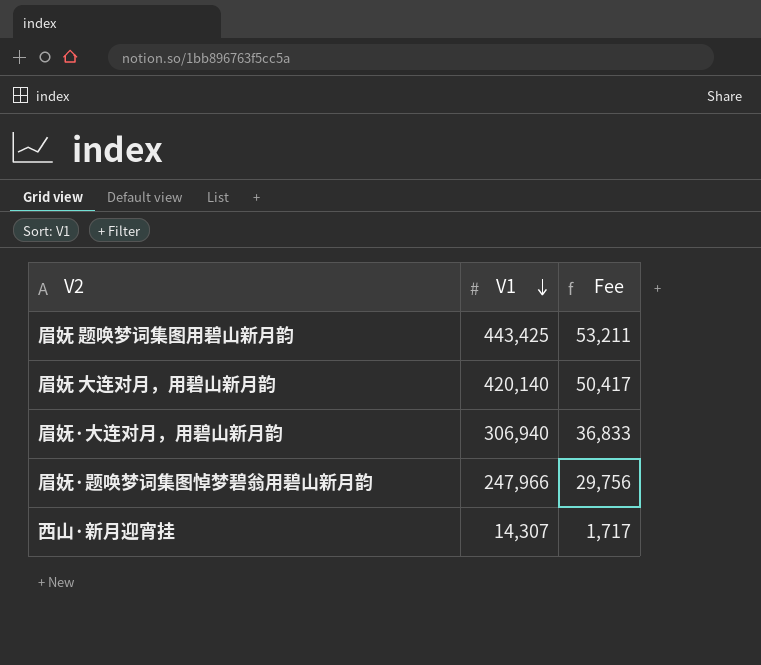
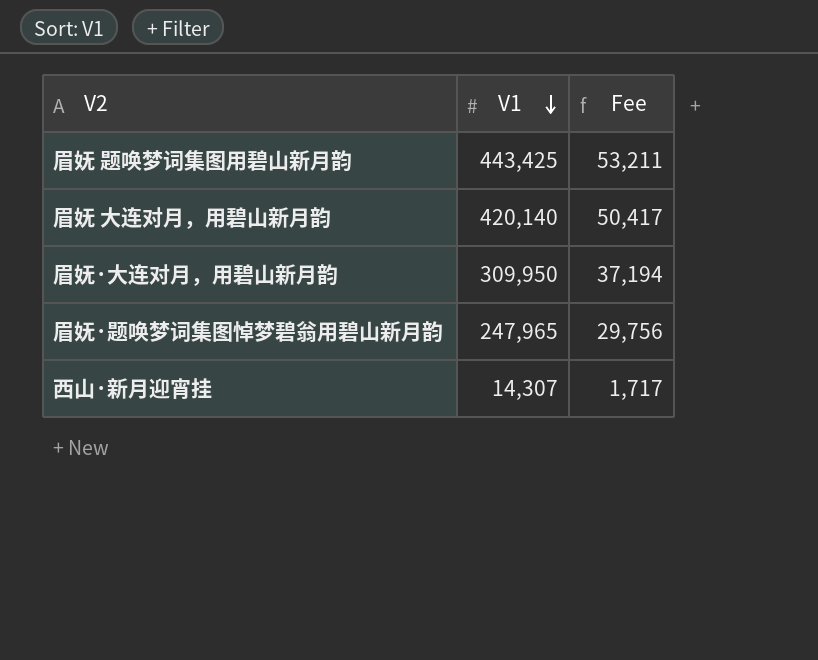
眉妩·大连对月，用碧山新月韵 | V1: 306,940 -> 309,950
眉妩·大连对月，用碧山新月韵 | Fee: 36,833 -> 37,194
眉妩·题唤梦词集图悼梦碧翁用碧山新月韵 | V1: 247,966 -> 247,965

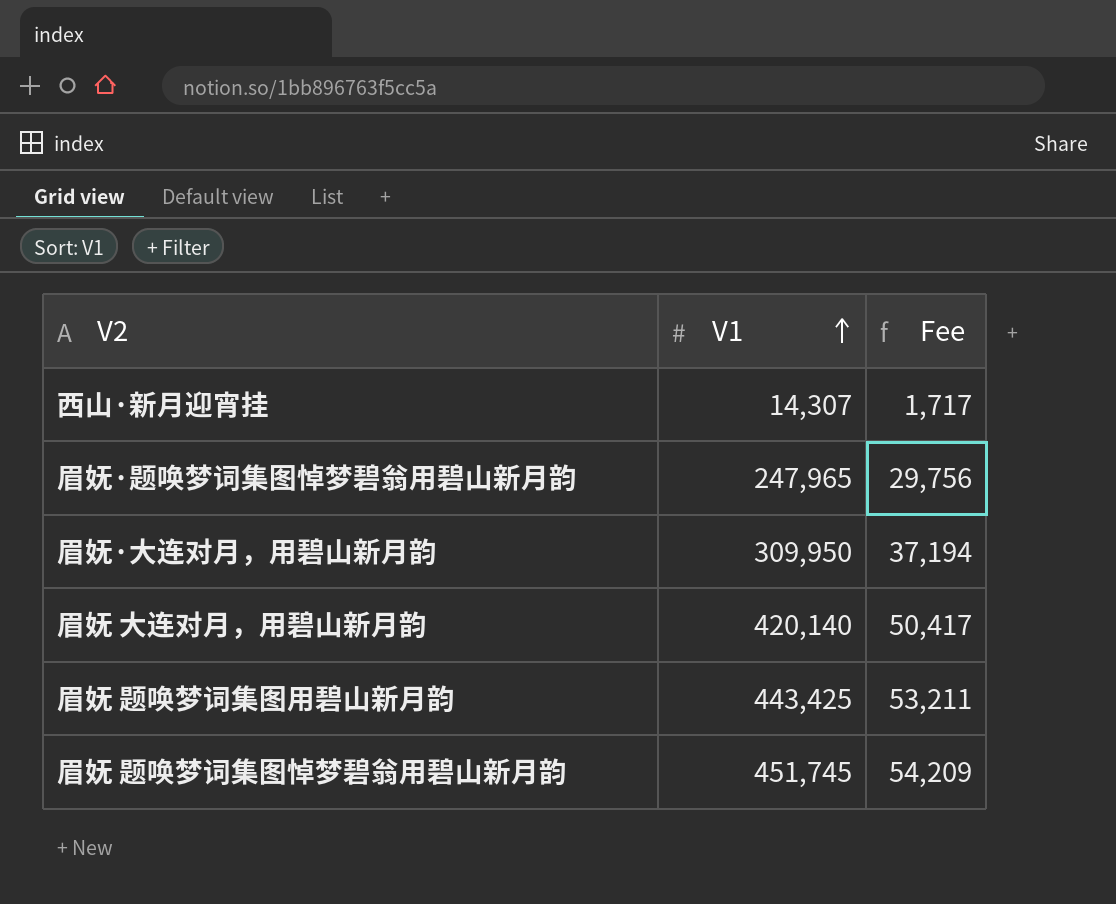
row order: V1 descending -> V1 ascending
row 眉妩 题唤梦词集图悼梦碧翁用碧山新月韵: none -> 451,745 | 54,209

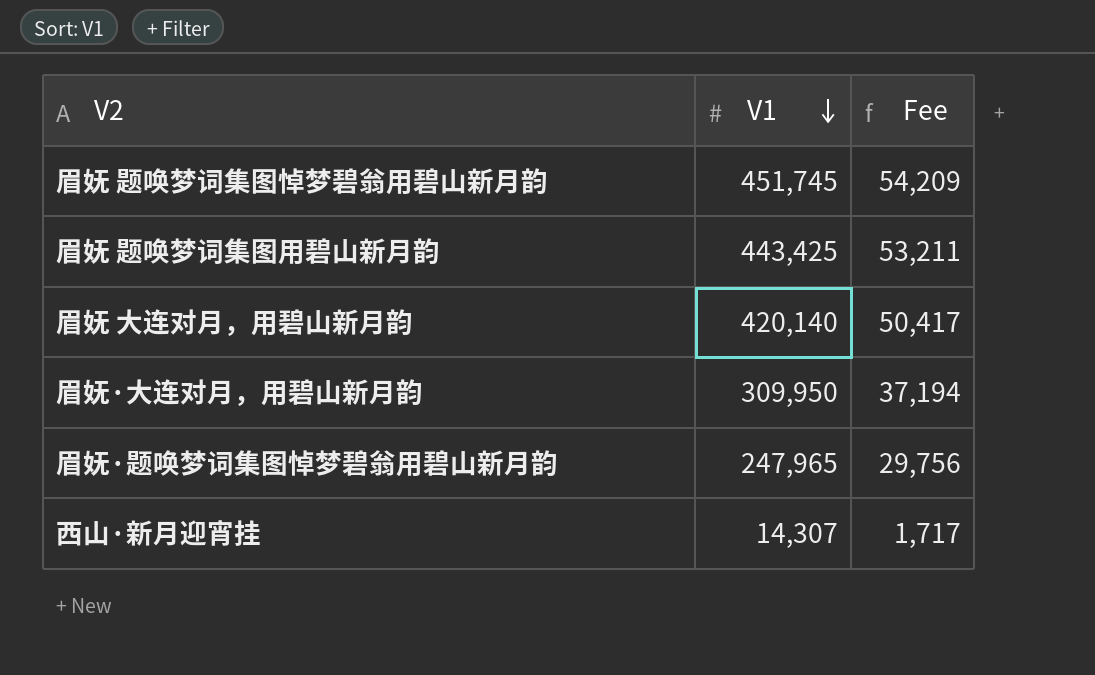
row order: V1 ascending -> V1 descending

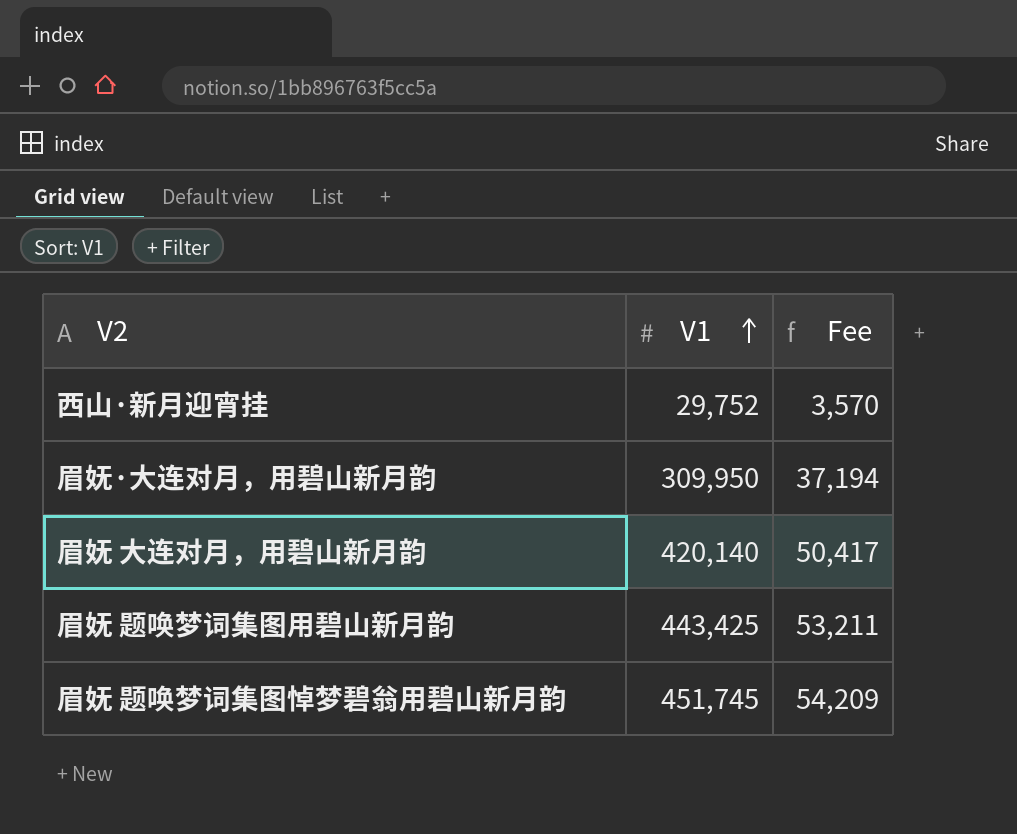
row order: V1 descending -> V1 ascending
row 眉妩·题唤梦词集图悼梦碧翁用碧山新月韵: 247,965 | 29,756 -> none
西山·新月迎宵挂 | V1: 14,307 -> 29,752
西山·新月迎宵挂 | Fee: 1,717 -> 3,570

